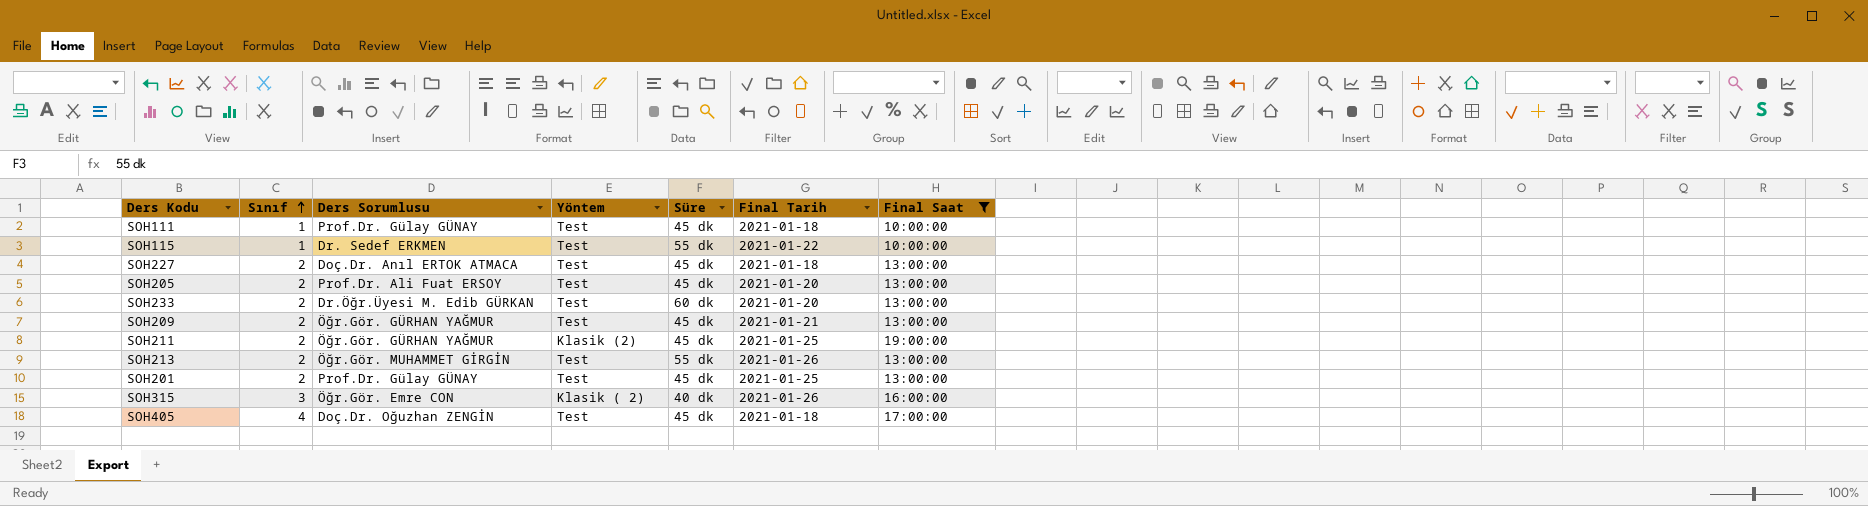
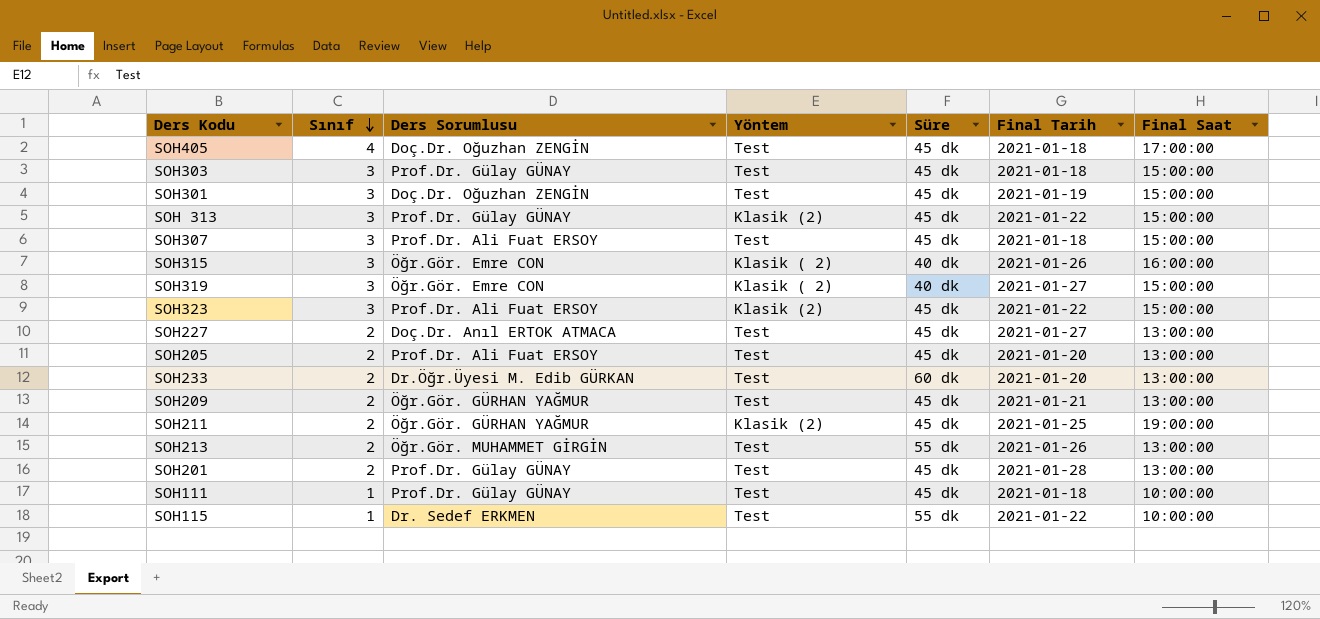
filter: Final Saat != 15:00:00 -> none
row order: Sınıf ascending -> Sınıf descending
SOH227 | Final Tarih: 2021-01-18 -> 2021-01-27
SOH201 | Final Tarih: 2021-01-25 -> 2021-01-28

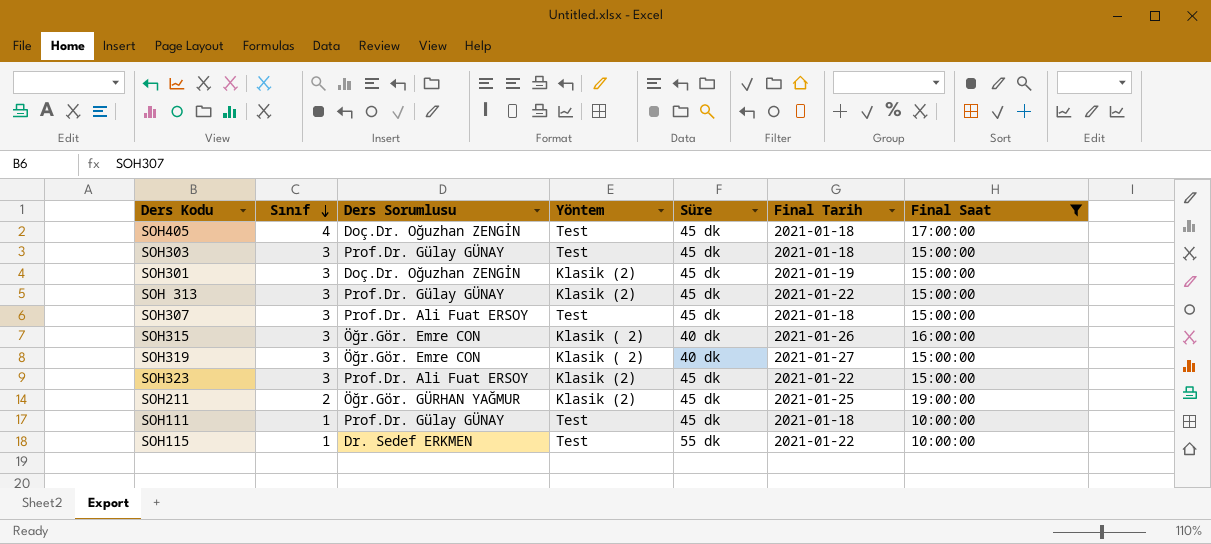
filter: none -> Final Saat != 13:00:00
SOH301 | Yöntem: Test -> Klasik (2)

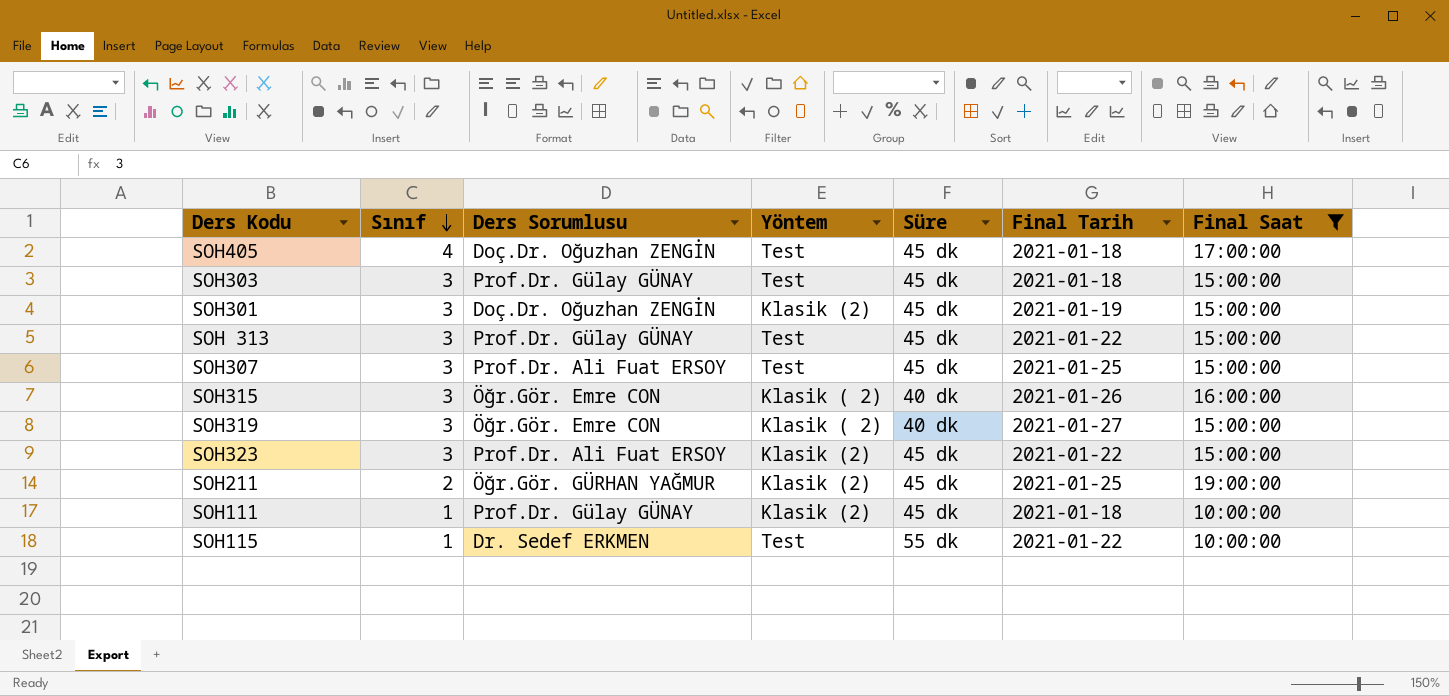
SOH 313 | Yöntem: Klasik (2) -> Test
SOH307 | Final Tarih: 2021-01-18 -> 2021-01-25
SOH111 | Yöntem: Test -> Klasik (2)

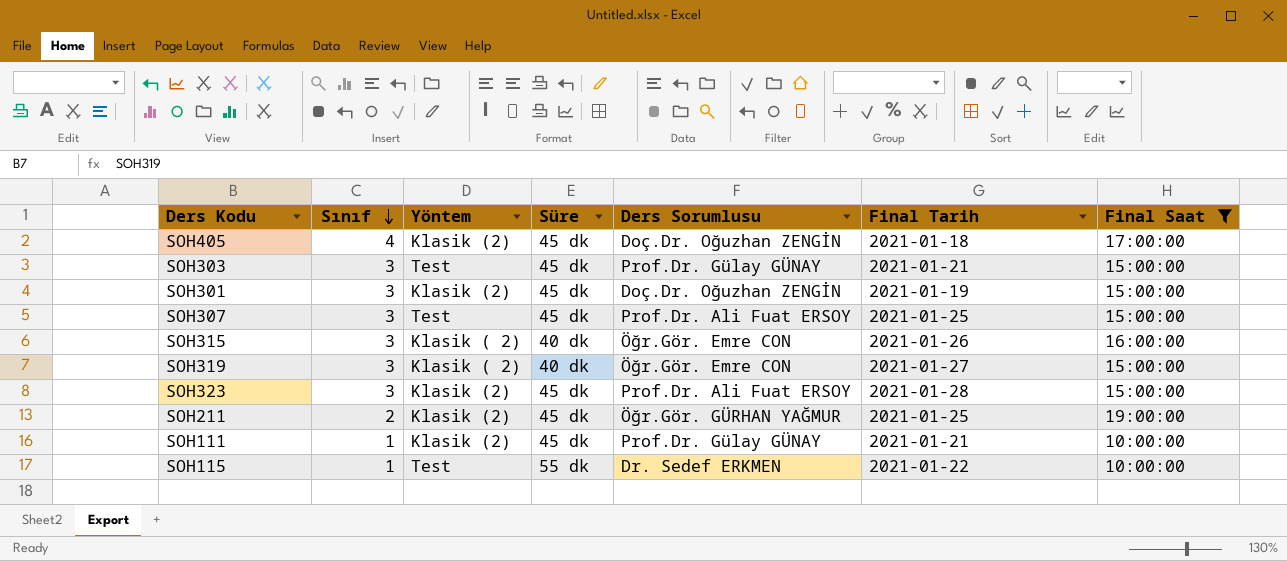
column Ders Sorumlusu | position: 3 -> 5
row SOH 313: 3 | Prof.Dr. Gülay GÜNAY | Test | 45 dk | 2021-01-22 | 15:00:00 -> none
SOH405 | Yöntem: Test -> Klasik (2)
SOH303 | Final Tarih: 2021-01-18 -> 2021-01-21
SOH323 | Final Tarih: 2021-01-22 -> 2021-01-28
SOH111 | Final Tarih: 2021-01-18 -> 2021-01-21

